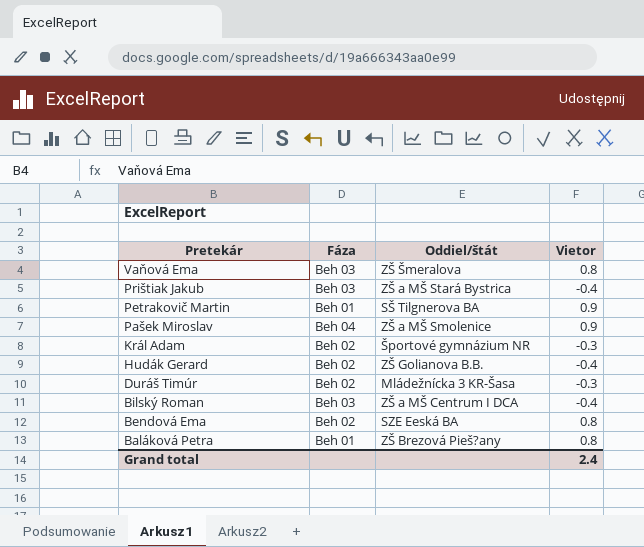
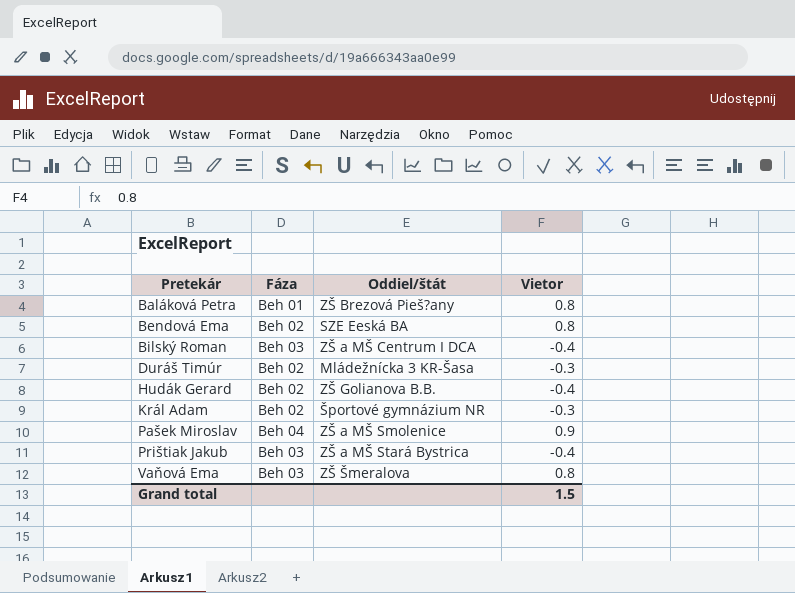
row order: Pretekár descending -> Pretekár ascending
row Petrakovič Martin: Beh 01 | SŠ Tilgnerova BA | 0.9 -> none
Grand total | Vietor: 2.4 -> 1.5

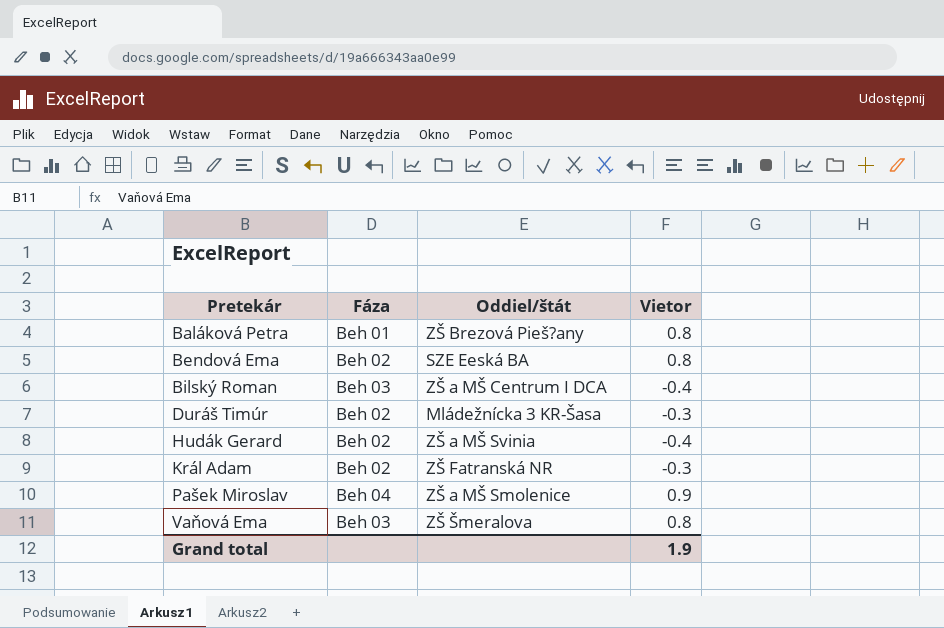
row Prištiak Jakub: Beh 03 | ZŠ a MŠ Stará Bystrica | -0.4 -> none
Hudák Gerard | Oddiel/štát: ZŠ Golianova B.B. -> ZŠ a MŠ Svinia
Král Adam | Oddiel/štát: Športové gymnázium NR -> ZŠ Fatranská NR
Grand total | Vietor: 1.5 -> 1.9

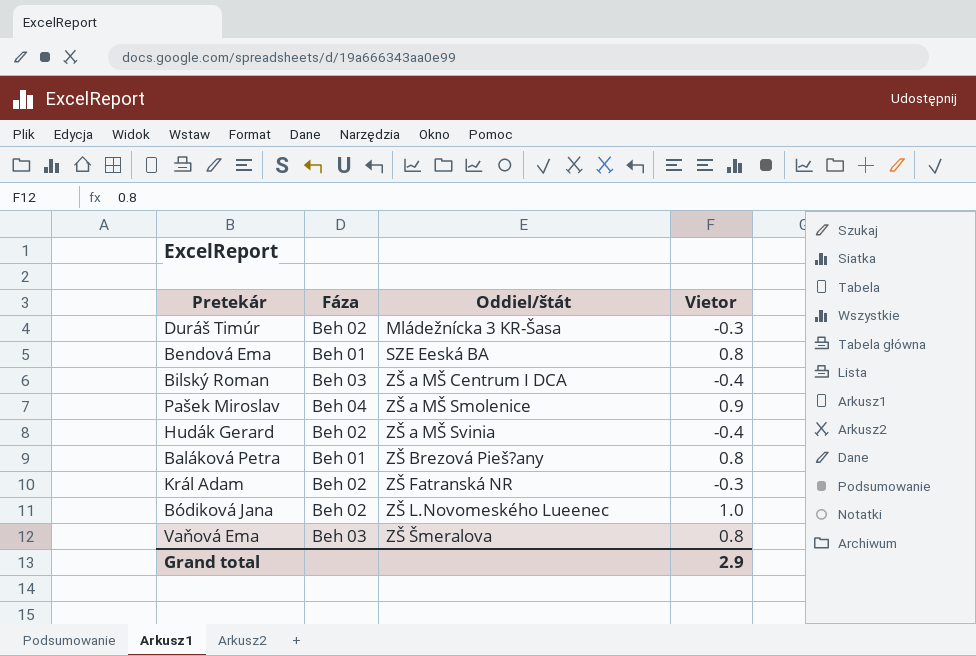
row order: Pretekár ascending -> Oddiel/štát ascending
Bendová Ema | Fáza: Beh 02 -> Beh 01
row Bódiková Jana: none -> Beh 02 | ZŠ L.Novomeského Lueenec | 1.0
Grand total | Vietor: 1.9 -> 2.9

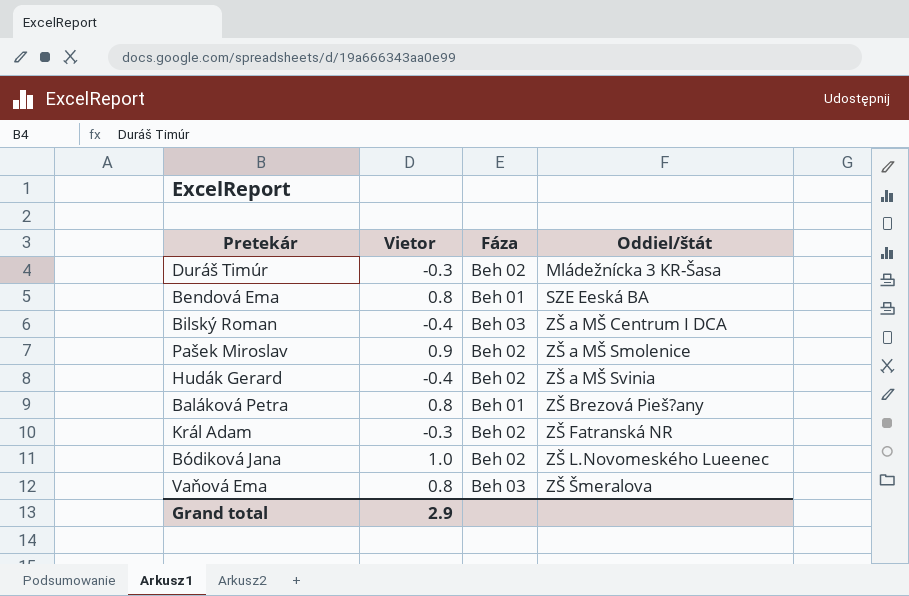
column Vietor | position: 4 -> 2
Pašek Miroslav | Fáza: Beh 04 -> Beh 02

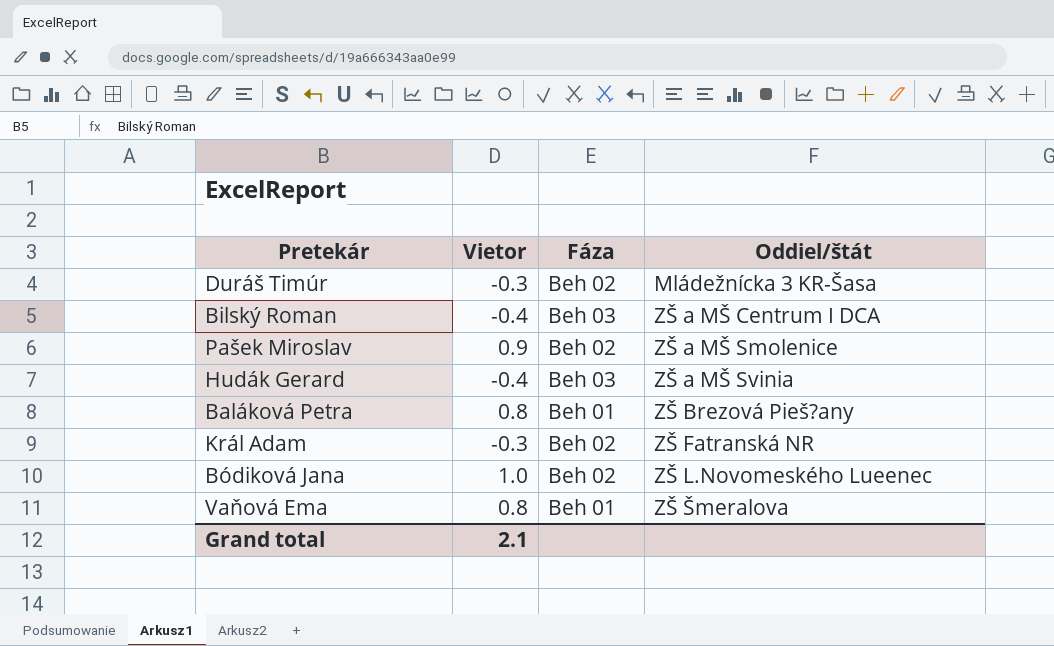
row Bendová Ema: 0.8 | Beh 01 | SZE Eeská BA -> none
Hudák Gerard | Fáza: Beh 02 -> Beh 03
Vaňová Ema | Fáza: Beh 03 -> Beh 01
Grand total | Vietor: 2.9 -> 2.1

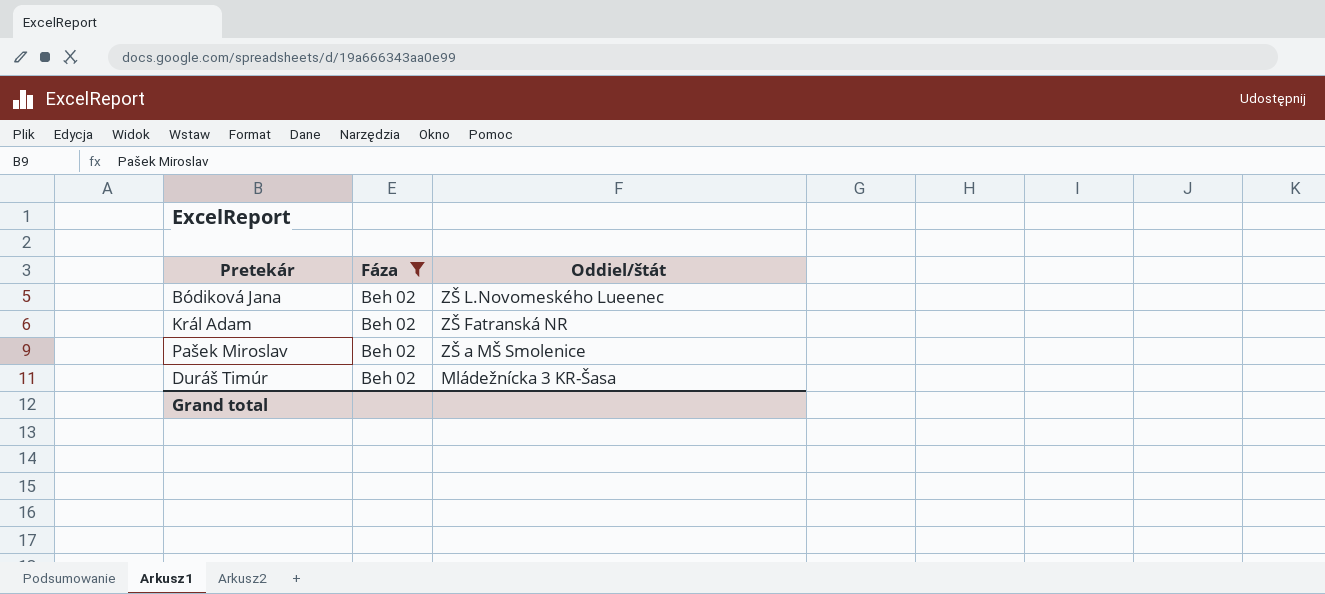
filter: none -> Fáza = Beh 02
row order: Oddiel/štát ascending -> Oddiel/štát descending
column Vietor | position: 2 -> none

